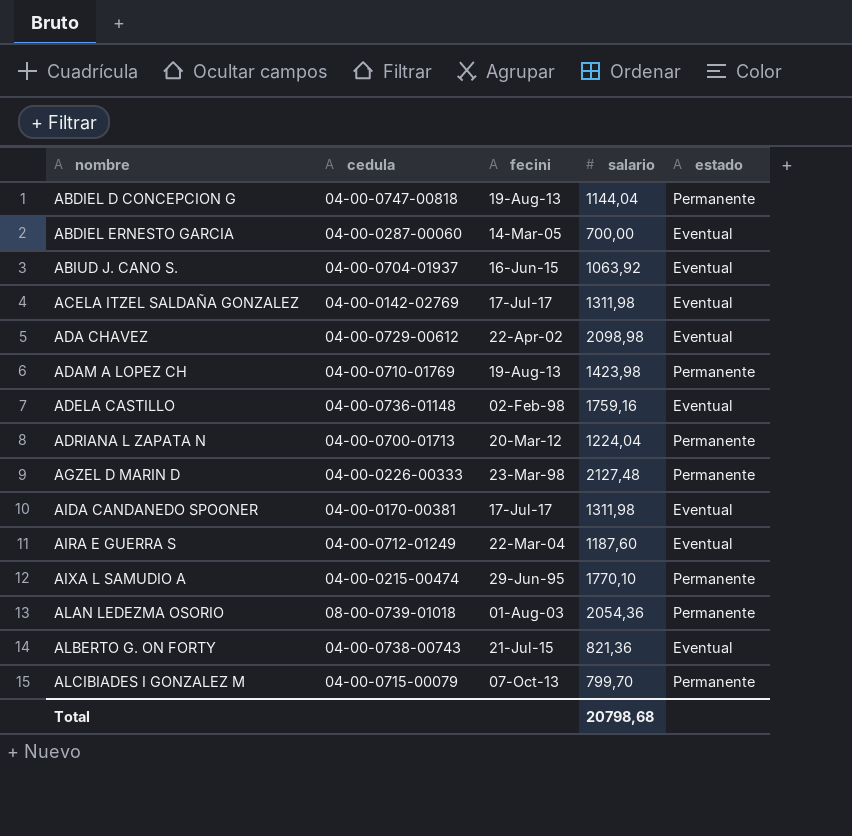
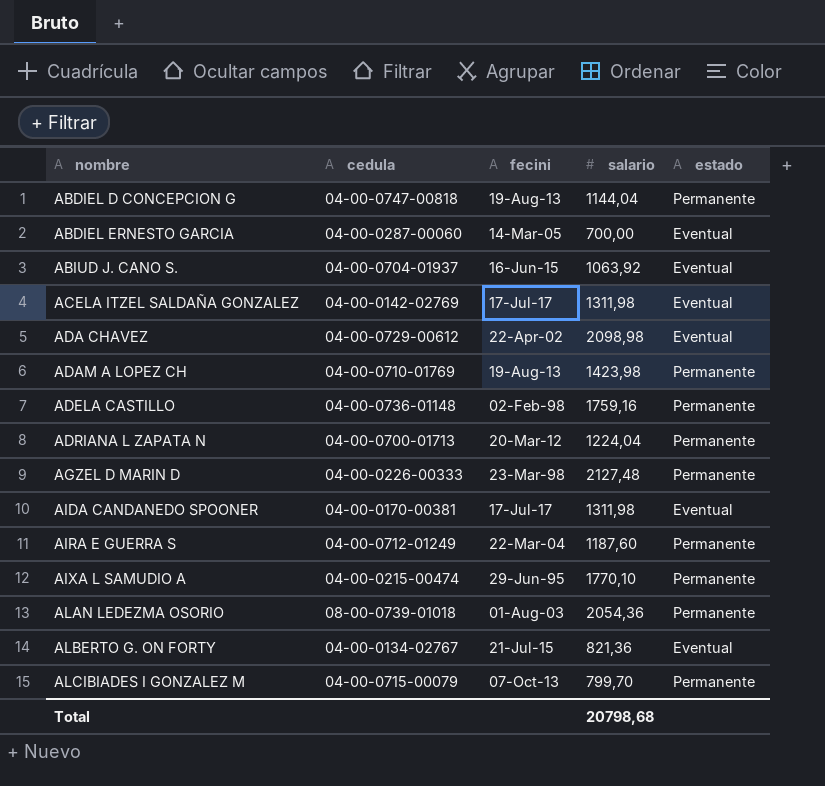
ADELA CASTILLO | estado: Eventual -> Permanente
AIRA E GUERRA S | estado: Eventual -> Permanente
ALBERTO G. ON FORTY | cedula: 04-00-0738-00743 -> 04-00-0134-02767

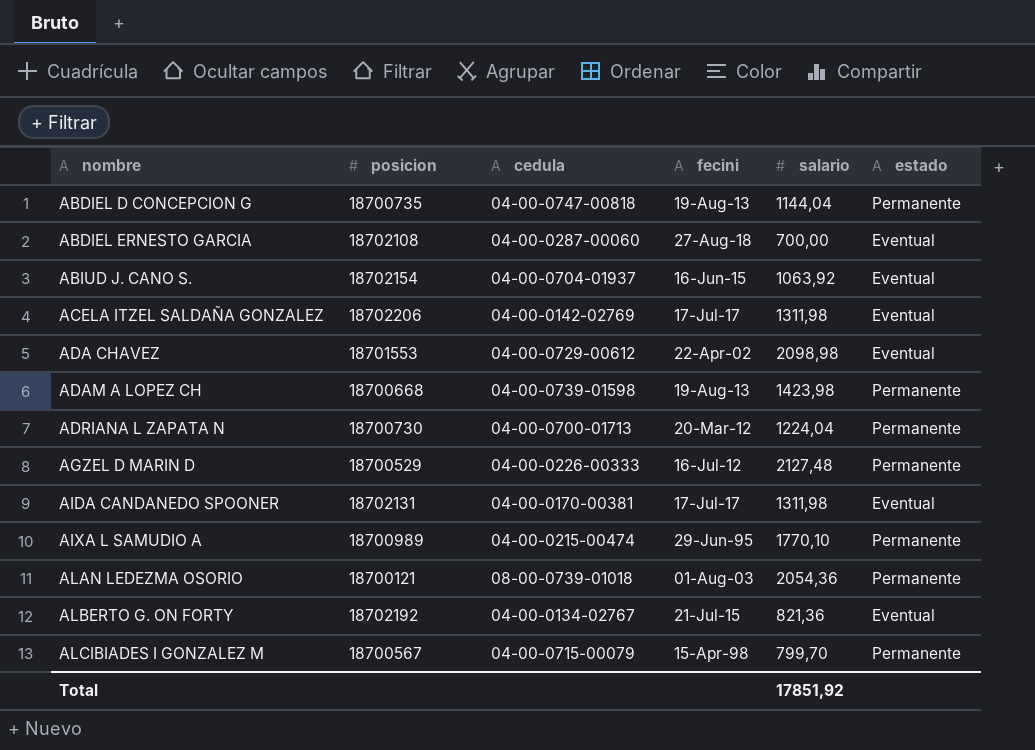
column posicion | position: none -> 2
row ADELA CASTILLO: 04-00-0736-01148 | 02-Feb-98 | 1759,16 | Permanente -> none
row AIRA E GUERRA S: 04-00-0712-01249 | 22-Mar-04 | 1187,60 | Permanente -> none
ABDIEL ERNESTO GARCIA | fecini: 14-Mar-05 -> 27-Aug-18
ADAM A LOPEZ CH | cedula: 04-00-0710-01769 -> 04-00-0739-01598
AGZEL D MARIN D | fecini: 23-Mar-98 -> 16-Jul-12
ALCIBIADES I GONZALEZ M | fecini: 07-Oct-13 -> 15-Apr-98
Total | salario: 20798,68 -> 17851,92

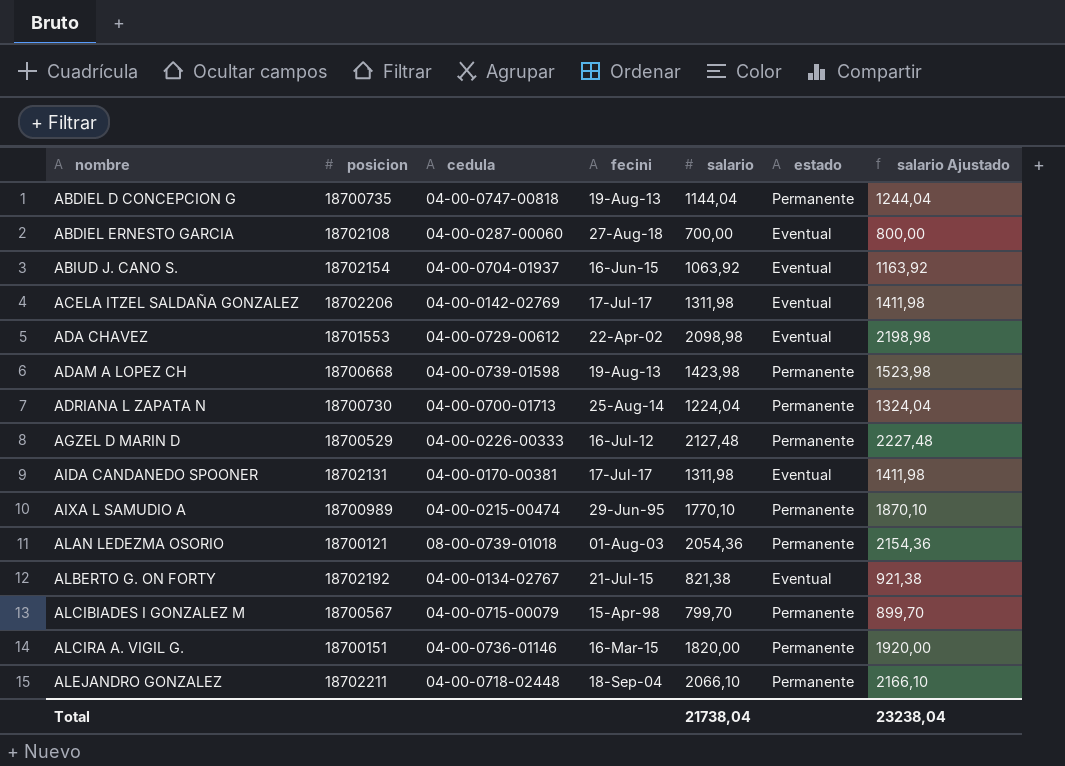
column salario Ajustado | formula: none -> [salario] + 100
ADRIANA L ZAPATA N | fecini: 20-Mar-12 -> 25-Aug-14
ALBERTO G. ON FORTY | salario: 821,36 -> 821,38
row ALCIRA A. VIGIL G.: none -> 18700151 | 04-00-0736-01146 | 16-Mar-15 | 1820,00 | Permanente | 1920,00
row ALEJANDRO GONZALEZ: none -> 18702211 | 04-00-0718-02448 | 18-Sep-04 | 2066,10 | Permanente | 2166,10
Total | salario: 17851,92 -> 21738,04

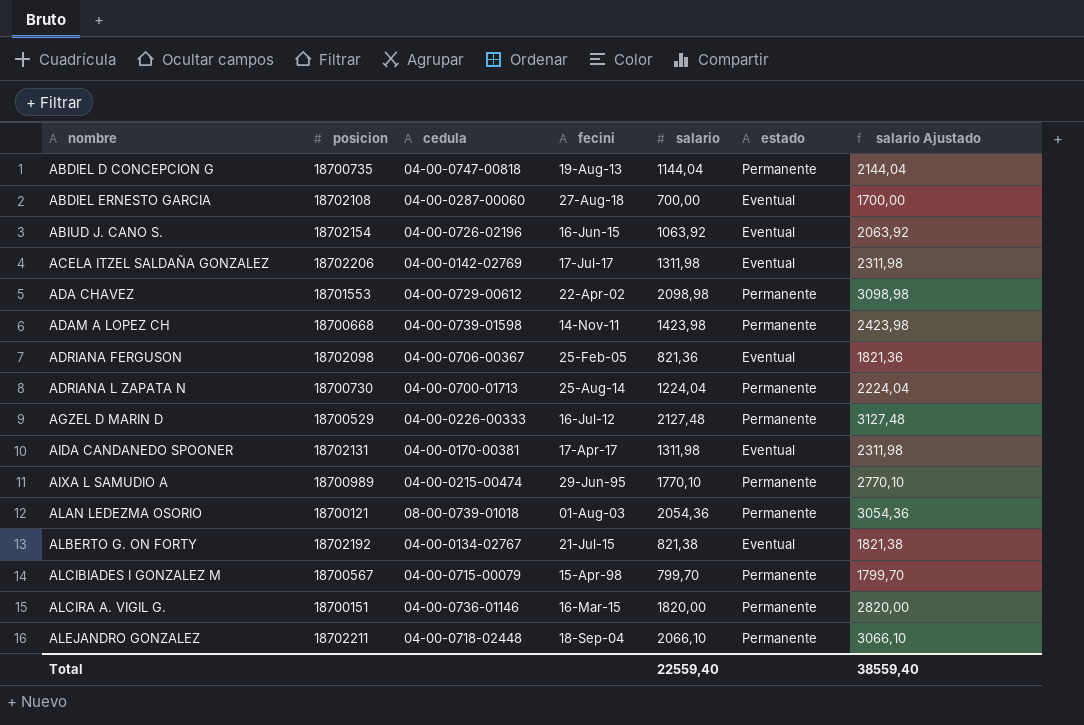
column salario Ajustado | formula: [salario] + 100 -> [salario] + 1000
ABIUD J. CANO S. | cedula: 04-00-0704-01937 -> 04-00-0726-02196
ADA CHAVEZ | estado: Eventual -> Permanente
ADAM A LOPEZ CH | fecini: 19-Aug-13 -> 14-Nov-11
row ADRIANA FERGUSON: none -> 18702098 | 04-00-0706-00367 | 25-Feb-05 | 821,36 | Eventual | 1821,36
AIDA CANDANEDO SPOONER | fecini: 17-Jul-17 -> 17-Apr-17
Total | salario: 21738,04 -> 22559,40
Total | salario Ajustado: 23238,04 -> 38559,40

